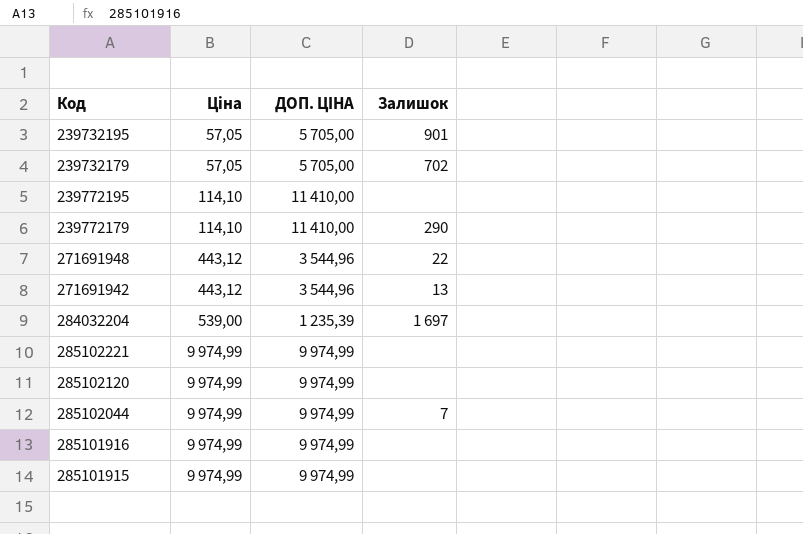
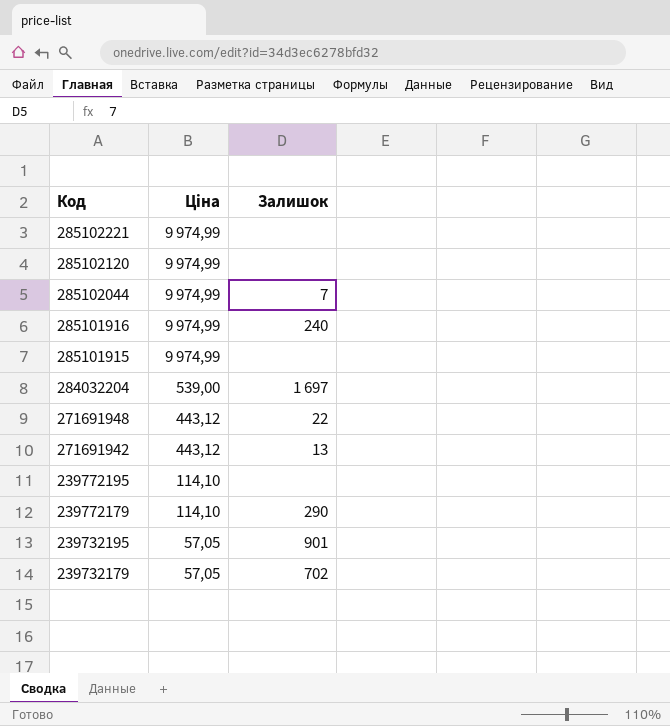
row order: Ціна ascending -> Код descending
column ДОП. ЦІНА | position: 3 -> none
285101916 | Залишок: none -> 240

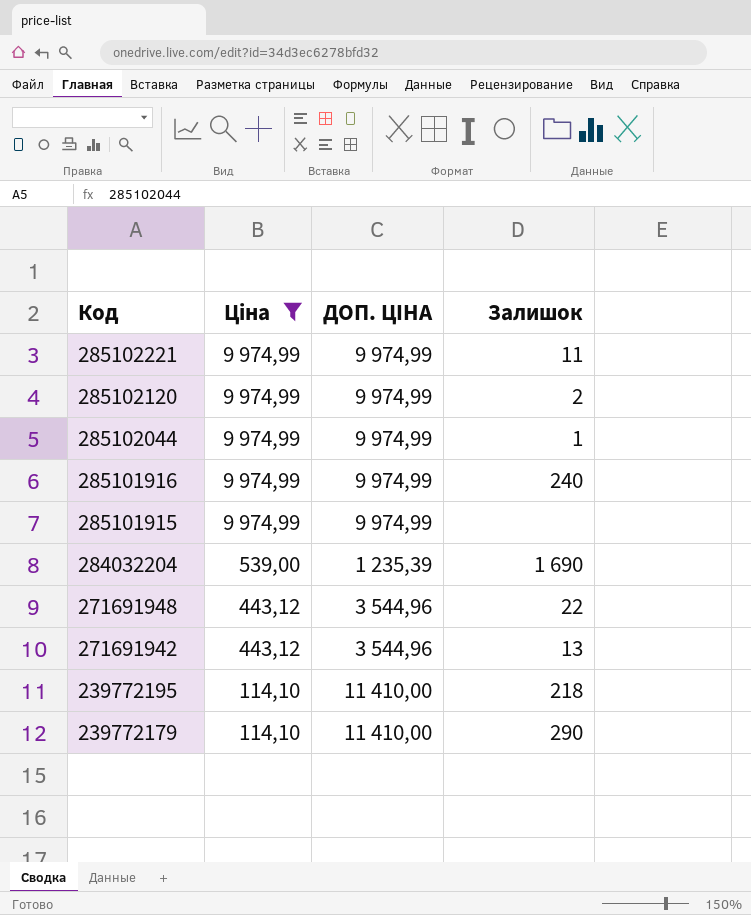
filter: none -> Ціна != 57,05
column ДОП. ЦІНА | position: none -> 3
285102221 | Залишок: none -> 11
285102120 | Залишок: none -> 2
285102044 | Залишок: 7 -> 1
284032204 | Залишок: 1 697 -> 1 690
239772195 | Залишок: none -> 218

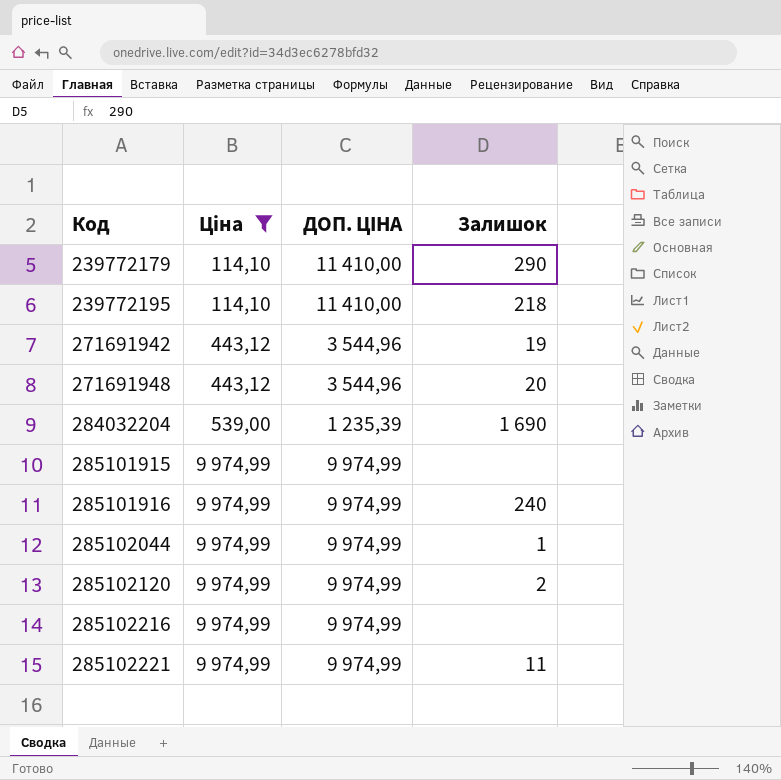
row order: Код descending -> Код ascending
271691942 | Залишок: 13 -> 19
271691948 | Залишок: 22 -> 20
row 285102216: none -> 9 974,99 | 9 974,99 | none

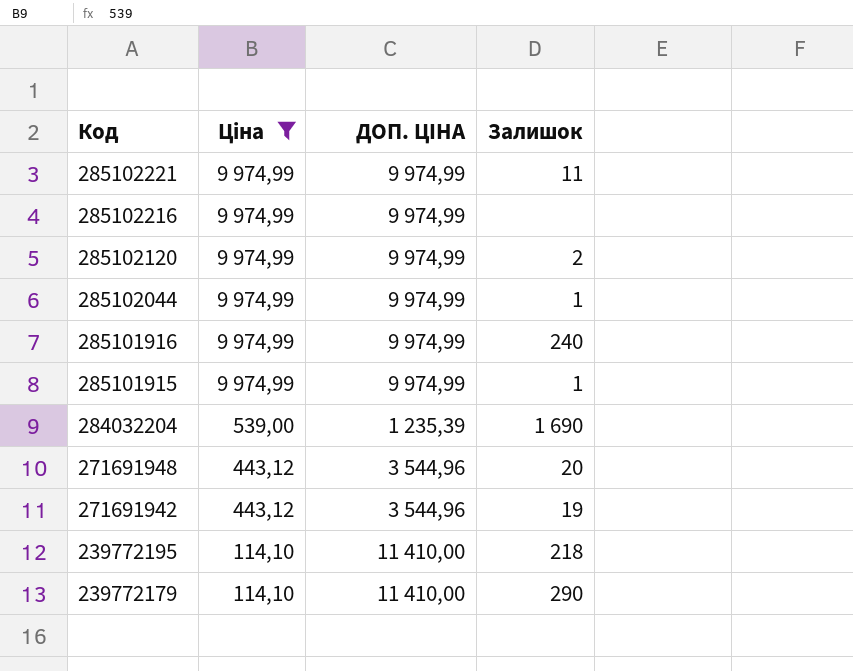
row order: Код ascending -> Код descending
285101915 | Залишок: none -> 1

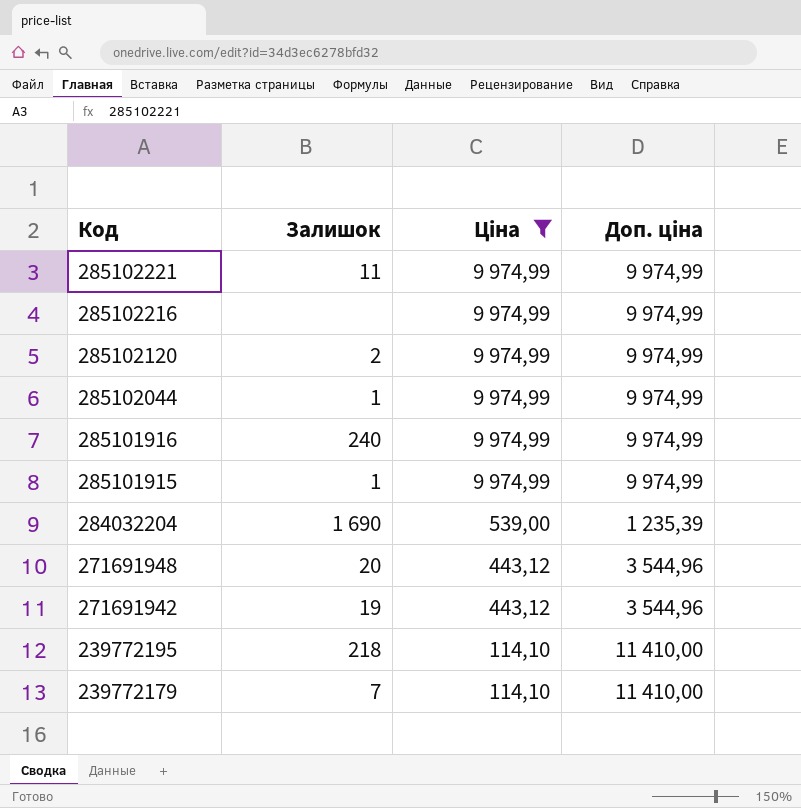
column Залишок | position: 4 -> 2
column name: ДОП. ЦІНА -> Доп. ціна
239772179 | Залишок: 290 -> 7

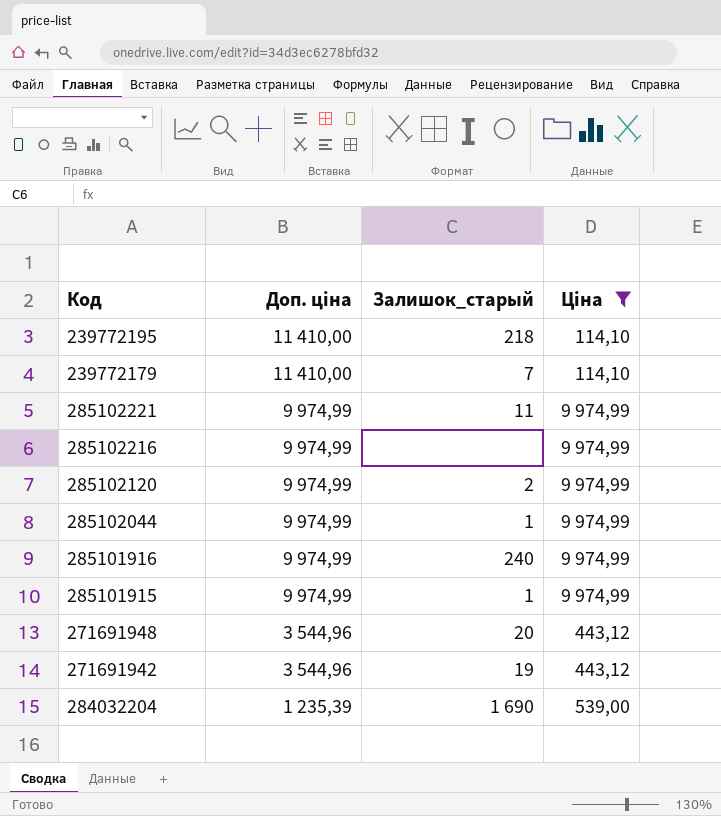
row order: Код descending -> Доп. ціна descending
column Доп. ціна | position: 4 -> 2
column name: Залишок -> Залишок_старый

